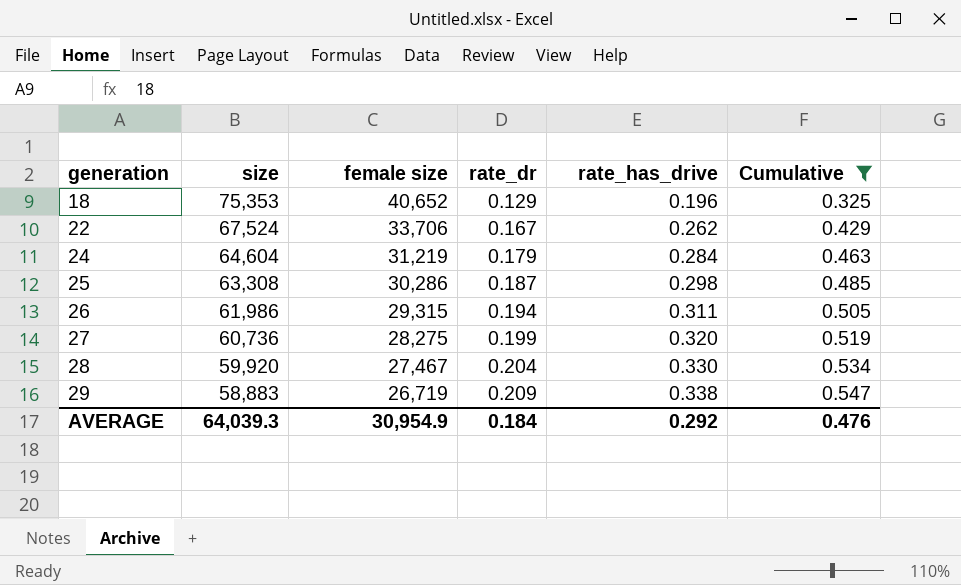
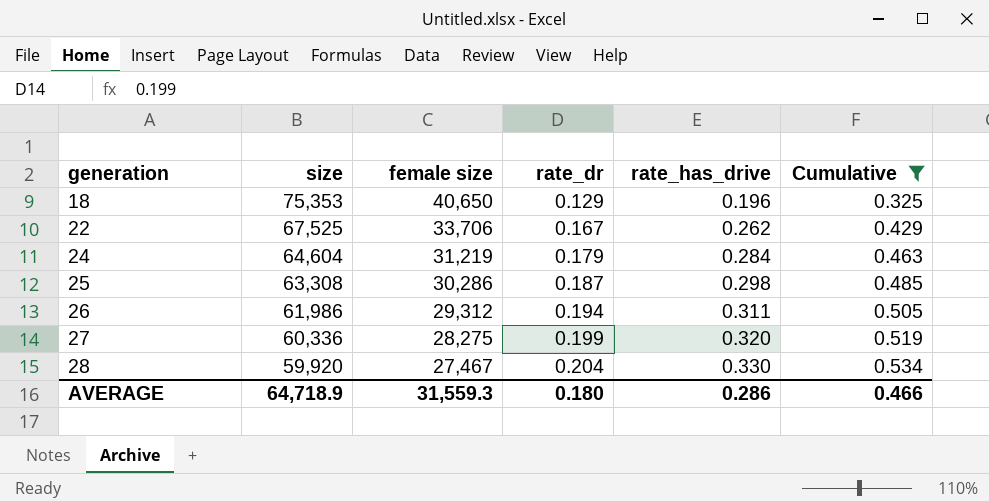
row 29: 58,883 | 26,719 | 0.209 | 0.338 | 0.547 -> none
18 | female size: 40,652 -> 40,650
22 | size: 67,524 -> 67,525
26 | female size: 29,315 -> 29,312
27 | size: 60,736 -> 60,336
AVERAGE | size: 64,039.3 -> 64,718.9
AVERAGE | female size: 30,954.9 -> 31,559.3
AVERAGE | rate_dr: 0.184 -> 0.180
AVERAGE | rate_has_drive: 0.292 -> 0.286
AVERAGE | Cumulative: 0.476 -> 0.466

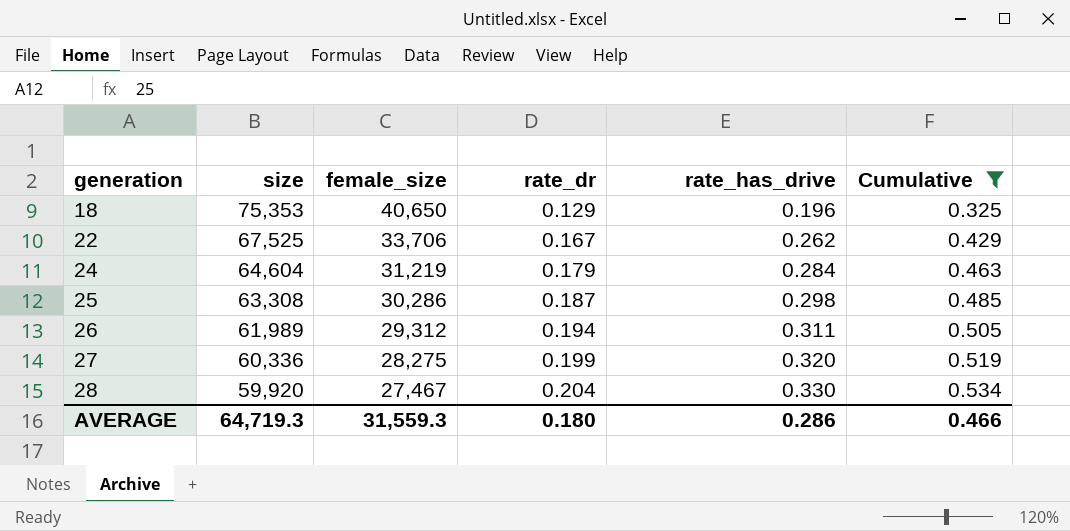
column name: female size -> female_size
26 | size: 61,986 -> 61,989
AVERAGE | size: 64,718.9 -> 64,719.3

